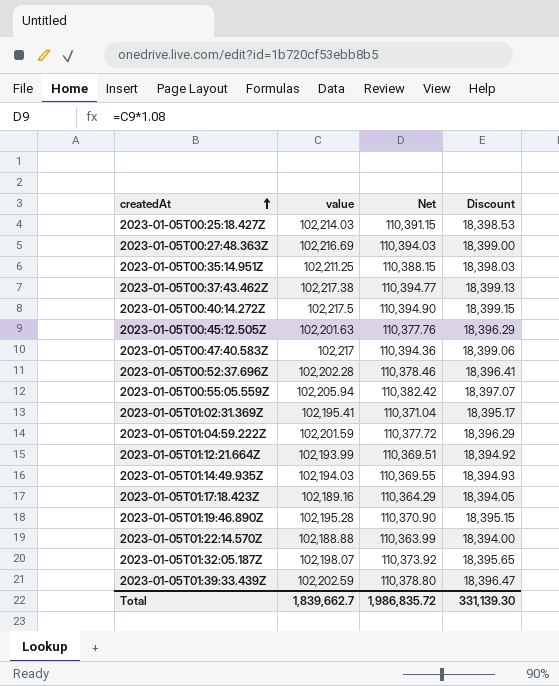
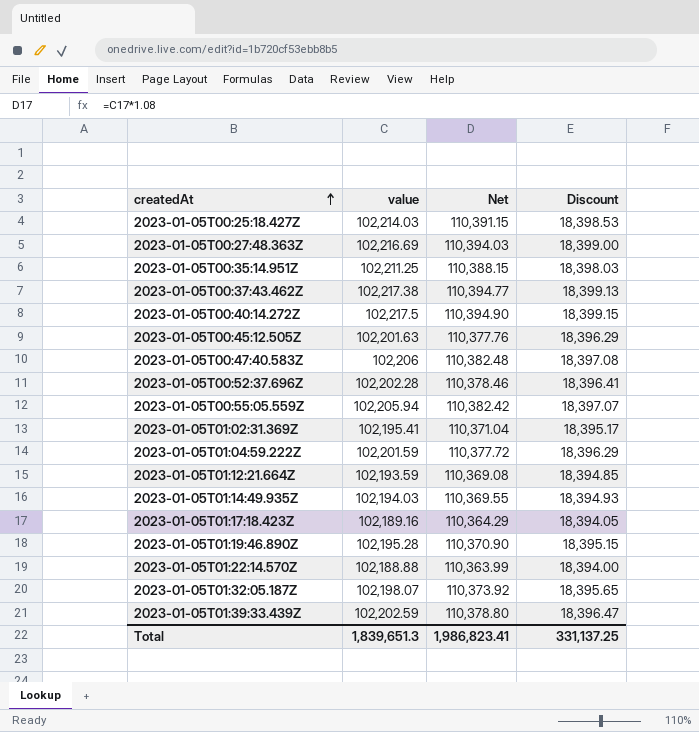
2023-01-05T00:47:40.583Z | value: 102,217 -> 102,206
2023-01-05T00:47:40.583Z | Net: 110,394.36 -> 110,382.48
2023-01-05T00:47:40.583Z | Discount: 18,399.06 -> 18,397.08
2023-01-05T01:12:21.664Z | value: 102,193.99 -> 102,193.59
2023-01-05T01:12:21.664Z | Net: 110,369.51 -> 110,369.08
2023-01-05T01:12:21.664Z | Discount: 18,394.92 -> 18,394.85
Total | value: 1,839,662.7 -> 1,839,651.3
Total | Net: 1,986,835.72 -> 1,986,823.41
Total | Discount: 331,139.30 -> 331,137.25

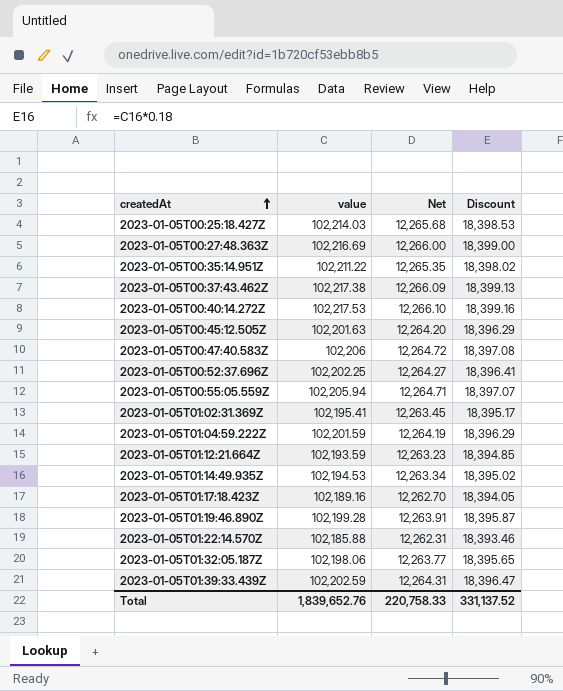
column Net | formula: [value] * 1.08 -> [value] * 0.12
2023-01-05T00:35:14.951Z | value: 102,211.25 -> 102,211.22
2023-01-05T00:35:14.951Z | Discount: 18,398.03 -> 18,398.02
2023-01-05T00:40:14.272Z | value: 102,217.5 -> 102,217.53
2023-01-05T00:40:14.272Z | Discount: 18,399.15 -> 18,399.16
2023-01-05T00:52:37.696Z | value: 102,202.28 -> 102,202.25
2023-01-05T01:14:49.935Z | value: 102,194.03 -> 102,194.53
2023-01-05T01:14:49.935Z | Discount: 18,394.93 -> 18,395.02
2023-01-05T01:19:46.890Z | value: 102,195.28 -> 102,199.28
2023-01-05T01:19:46.890Z | Discount: 18,395.15 -> 18,395.87
2023-01-05T01:22:14.570Z | value: 102,188.88 -> 102,185.88
2023-01-05T01:22:14.570Z | Discount: 18,394.00 -> 18,393.46
2023-01-05T01:32:05.187Z | value: 102,198.07 -> 102,198.06
Total | value: 1,839,651.3 -> 1,839,652.76
Total | Net: 1,986,823.41 -> 220,758.33
Total | Discount: 331,137.25 -> 331,137.52

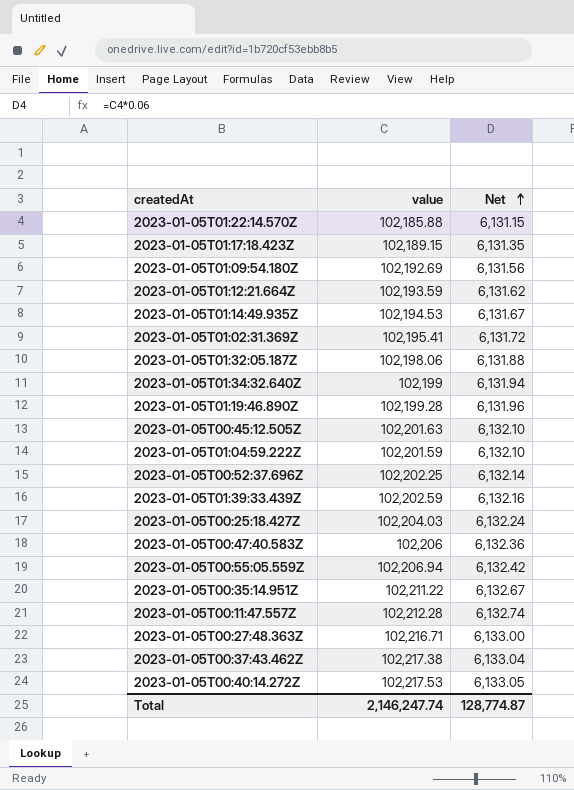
row order: createdAt ascending -> Net ascending
column Discount | formula: [value] * 0.18 -> none
column Net | formula: [value] * 0.12 -> [value] * 0.06
2023-01-05T01:17:18.423Z | value: 102,189.16 -> 102,189.15
row 2023-01-05T01:09:54.180Z: none -> 102,192.69 | 6,131.56
row 2023-01-05T01:34:32.640Z: none -> 102,199 | 6,131.94
2023-01-05T00:25:18.427Z | value: 102,214.03 -> 102,204.03
2023-01-05T00:55:05.559Z | value: 102,205.94 -> 102,206.94
row 2023-01-05T00:11:47.557Z: none -> 102,212.28 | 6,132.74
2023-01-05T00:27:48.363Z | value: 102,216.69 -> 102,216.71
Total | value: 1,839,652.76 -> 2,146,247.74
Total | Net: 220,758.33 -> 128,774.87

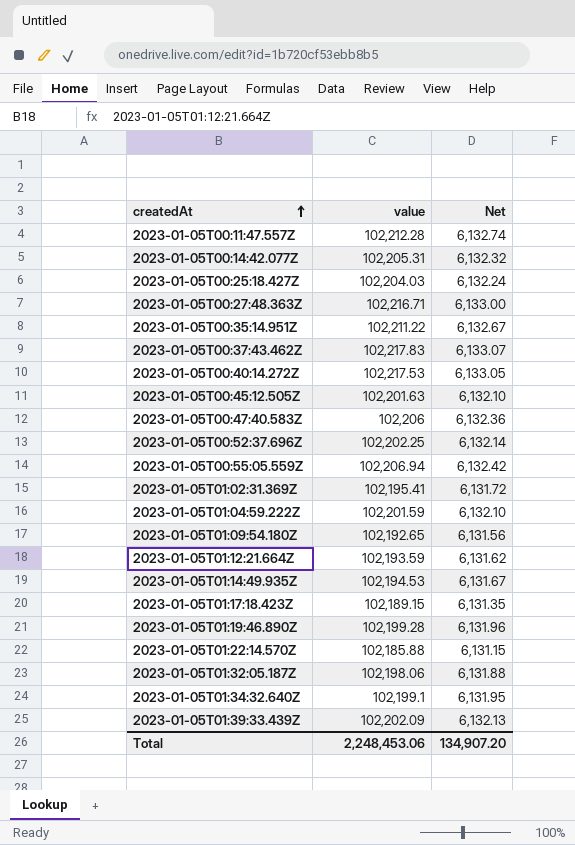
row order: Net ascending -> createdAt ascending
row 2023-01-05T00:14:42.077Z: none -> 102,205.31 | 6,132.32
2023-01-05T00:37:43.462Z | value: 102,217.38 -> 102,217.83
2023-01-05T00:37:43.462Z | Net: 6,133.04 -> 6,133.07
2023-01-05T01:09:54.180Z | value: 102,192.69 -> 102,192.65
2023-01-05T01:34:32.640Z | value: 102,199 -> 102,199.1
2023-01-05T01:34:32.640Z | Net: 6,131.94 -> 6,131.95
2023-01-05T01:39:33.439Z | value: 102,202.59 -> 102,202.09
2023-01-05T01:39:33.439Z | Net: 6,132.16 -> 6,132.13
Total | value: 2,146,247.74 -> 2,248,453.06
Total | Net: 128,774.87 -> 134,907.20

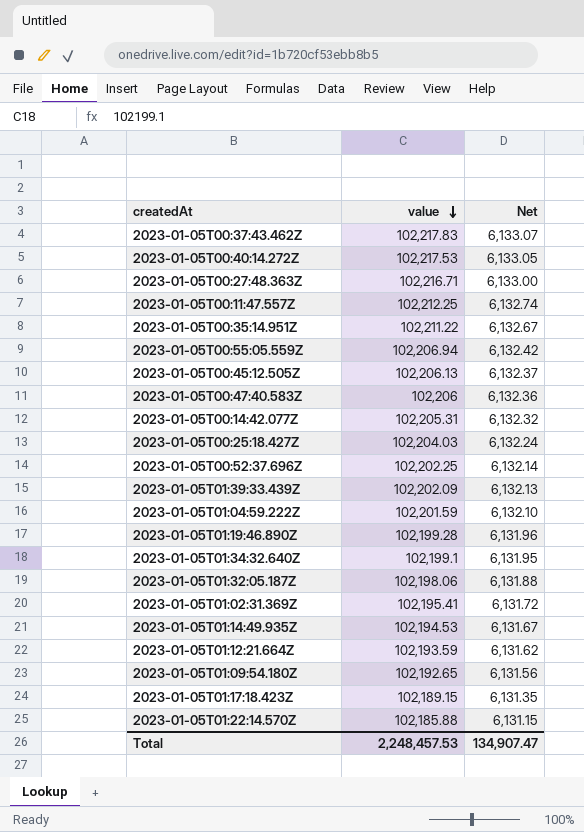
row order: createdAt ascending -> value descending
2023-01-05T00:11:47.557Z | value: 102,212.28 -> 102,212.25
2023-01-05T00:45:12.505Z | value: 102,201.63 -> 102,206.13
2023-01-05T00:45:12.505Z | Net: 6,132.10 -> 6,132.37
Total | value: 2,248,453.06 -> 2,248,457.53
Total | Net: 134,907.20 -> 134,907.47

